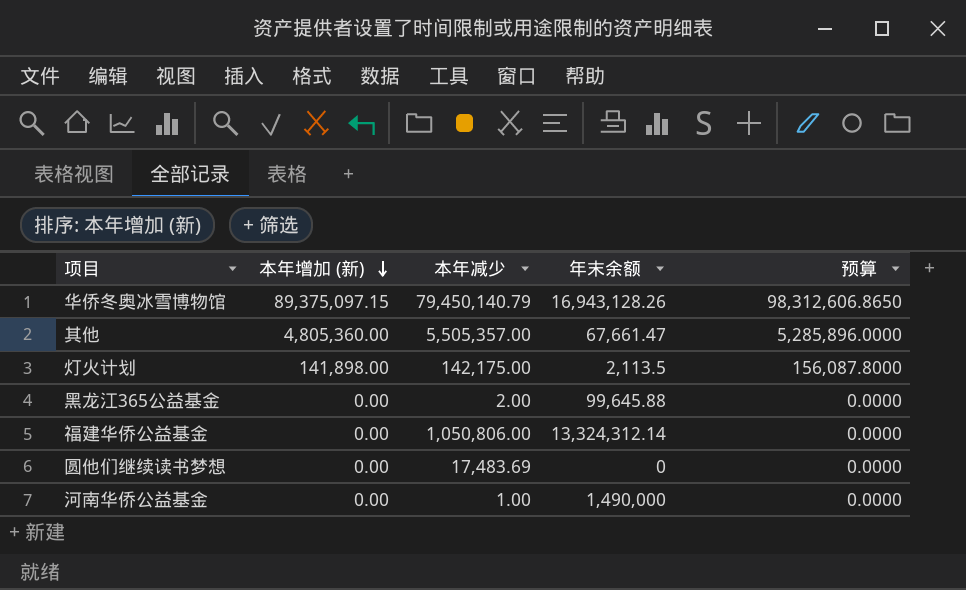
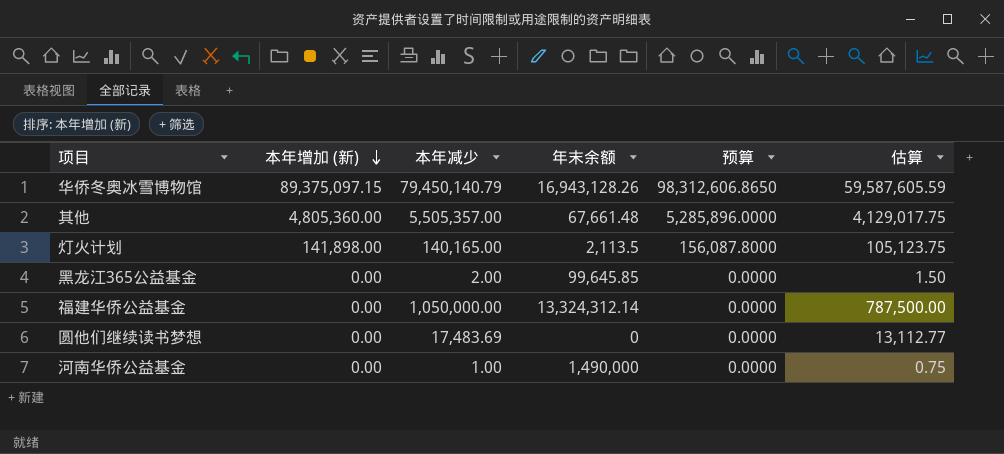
column 估算 | formula: none -> [本年减少] * 0.75
其他 | 年末余额: 67,661.47 -> 67,661.48
灯火计划 | 本年减少: 142,175.00 -> 140,165.00
黑龙江365公益基金 | 年末余额: 99,645.88 -> 99,645.85
福建华侨公益基金 | 本年减少: 1,050,806.00 -> 1,050,000.00

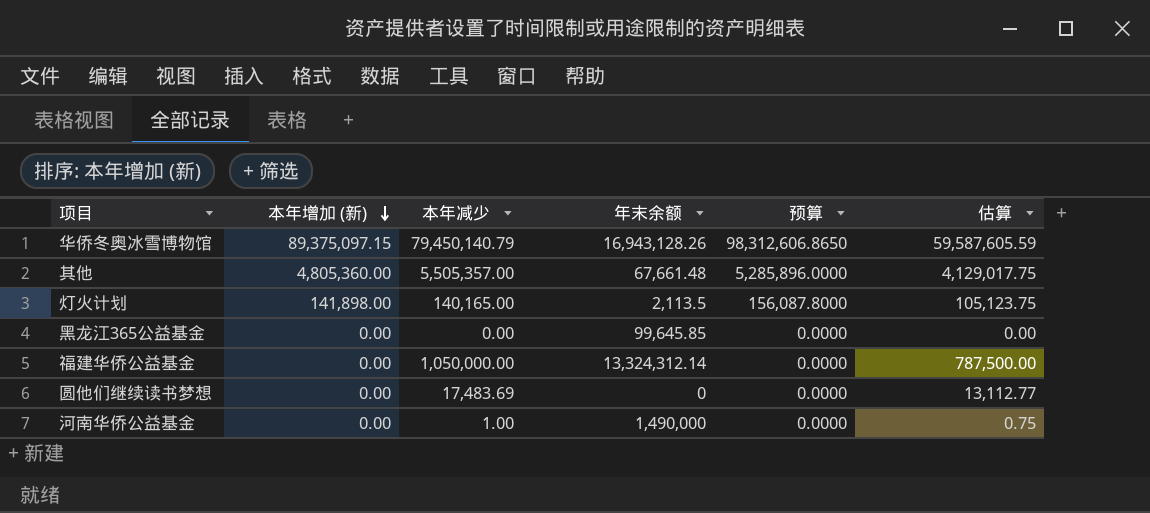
黑龙江365公益基金 | 本年减少: 2.00 -> 0.00
黑龙江365公益基金 | 估算: 1.50 -> 0.00

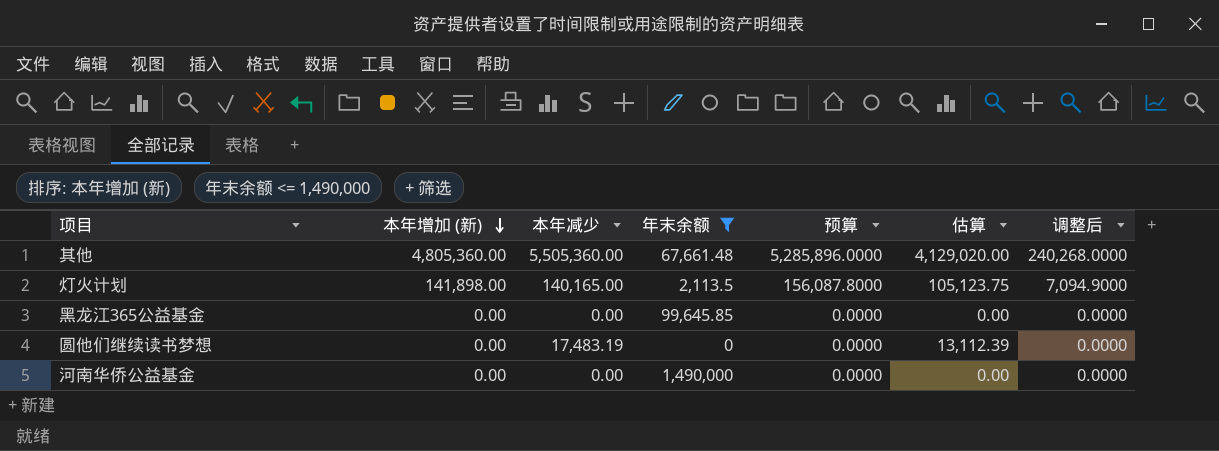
filter: none -> 年末余额 <= 1,490,000
column 调整后 | formula: none -> [本年增加 (新)] * 0.05
其他 | 本年减少: 5,505,357.00 -> 5,505,360.00
其他 | 估算: 4,129,017.75 -> 4,129,020.00
圆他们继续读书梦想 | 本年减少: 17,483.69 -> 17,483.19
圆他们继续读书梦想 | 估算: 13,112.77 -> 13,112.39
河南华侨公益基金 | 本年减少: 1.00 -> 0.00
河南华侨公益基金 | 估算: 0.75 -> 0.00

